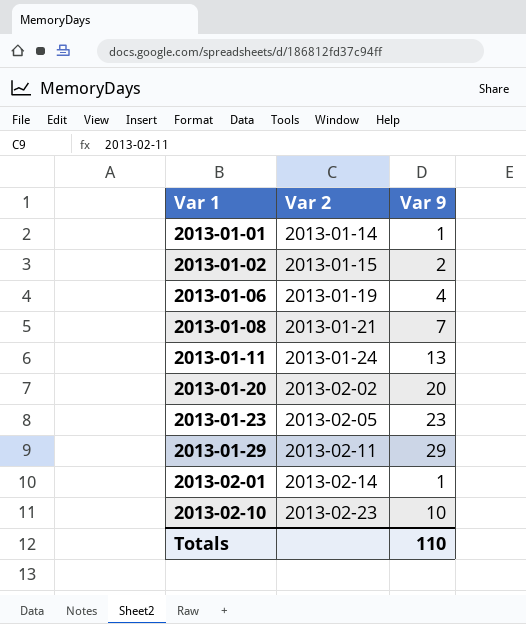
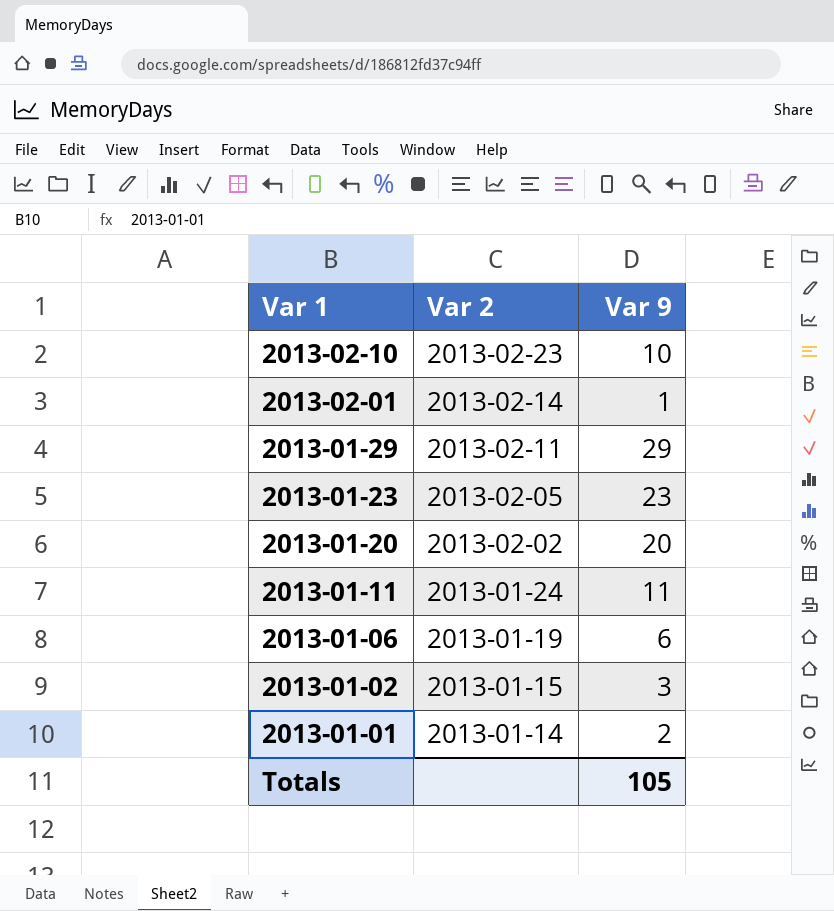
row order: Var 1 ascending -> Var 1 descending
row 2013-01-08: 2013-01-21 | 7 -> none
2013-01-11 | Var 9: 13 -> 11
2013-01-06 | Var 9: 4 -> 6
2013-01-02 | Var 9: 2 -> 3
2013-01-01 | Var 9: 1 -> 2
Totals | Var 9: 110 -> 105

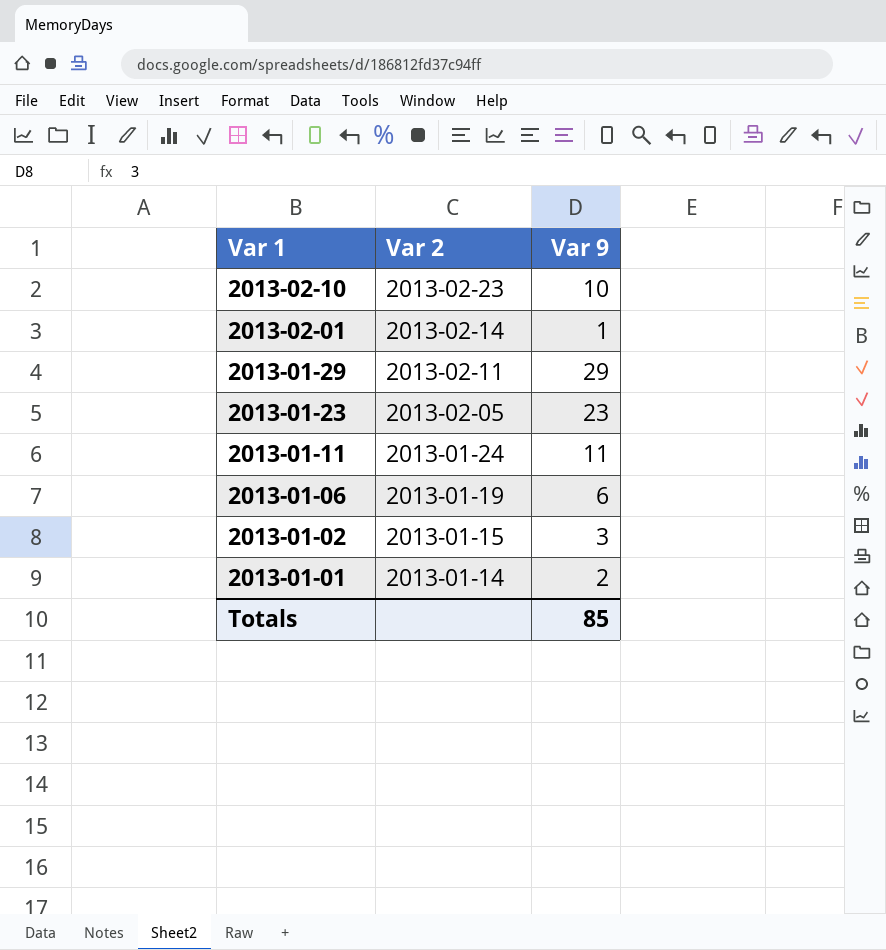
row 2013-01-20: 2013-02-02 | 20 -> none
Totals | Var 9: 105 -> 85

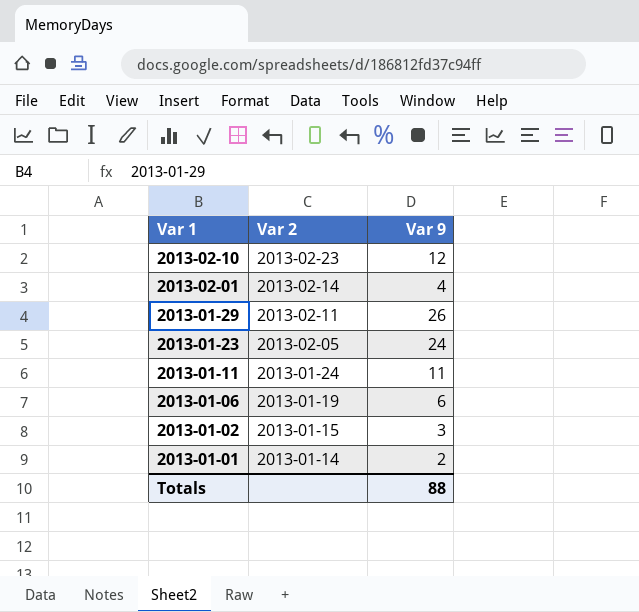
2013-02-10 | Var 9: 10 -> 12
2013-02-01 | Var 9: 1 -> 4
2013-01-29 | Var 9: 29 -> 26
2013-01-23 | Var 9: 23 -> 24
Totals | Var 9: 85 -> 88

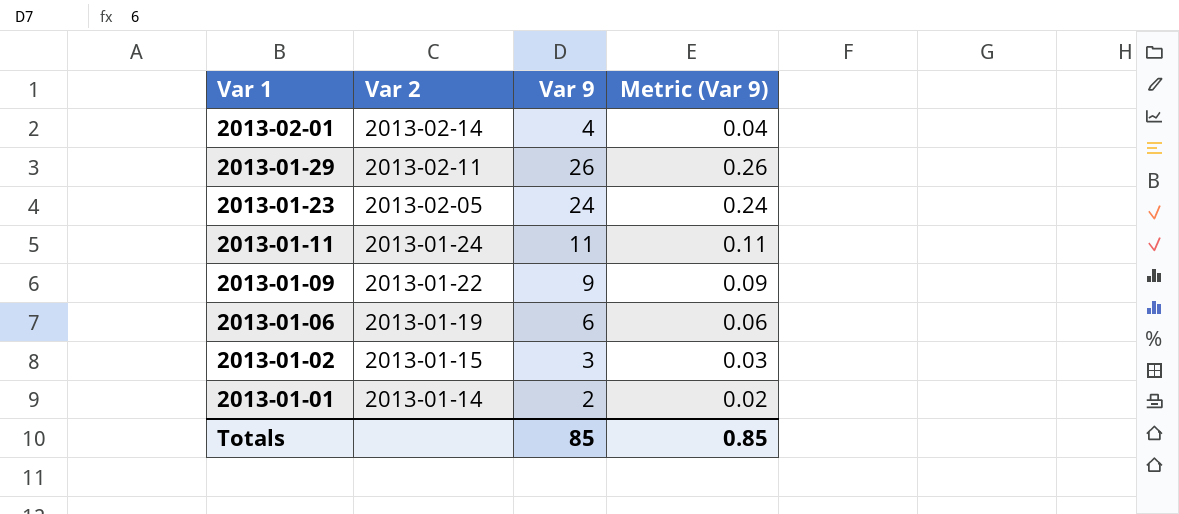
column Metric (Var 9) | formula: none -> [Var 9] * 0.01
row 2013-02-10: 2013-02-23 | 12 -> none
row 2013-01-09: none -> 2013-01-22 | 9 | 0.09
Totals | Var 9: 88 -> 85

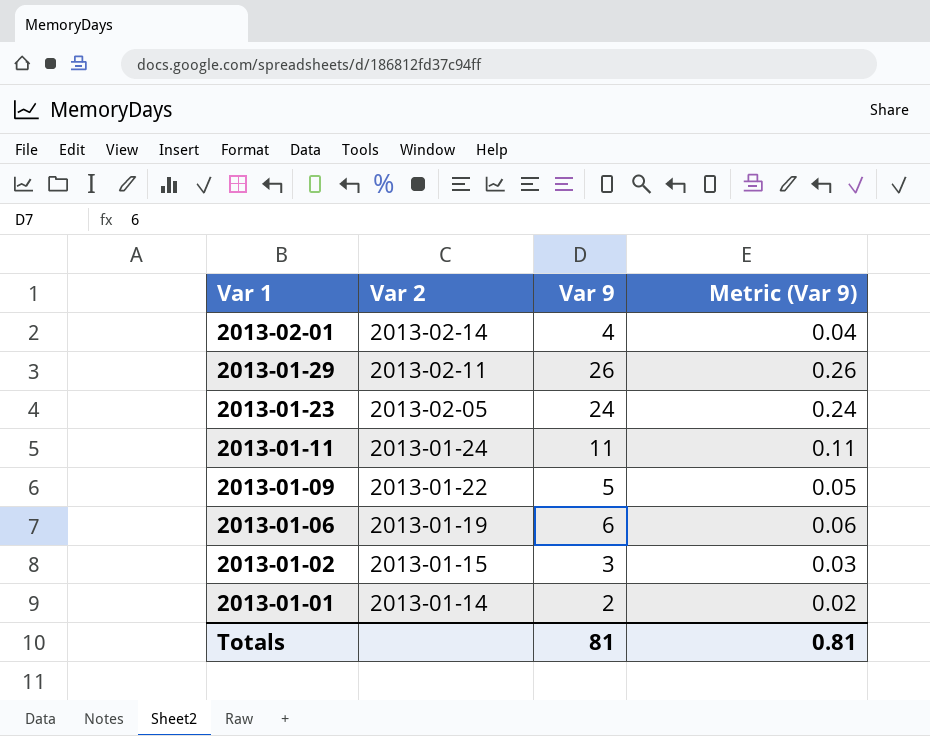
2013-01-09 | Var 9: 9 -> 5
2013-01-09 | Metric (Var 9): 0.09 -> 0.05
Totals | Var 9: 85 -> 81
Totals | Metric (Var 9): 0.85 -> 0.81

